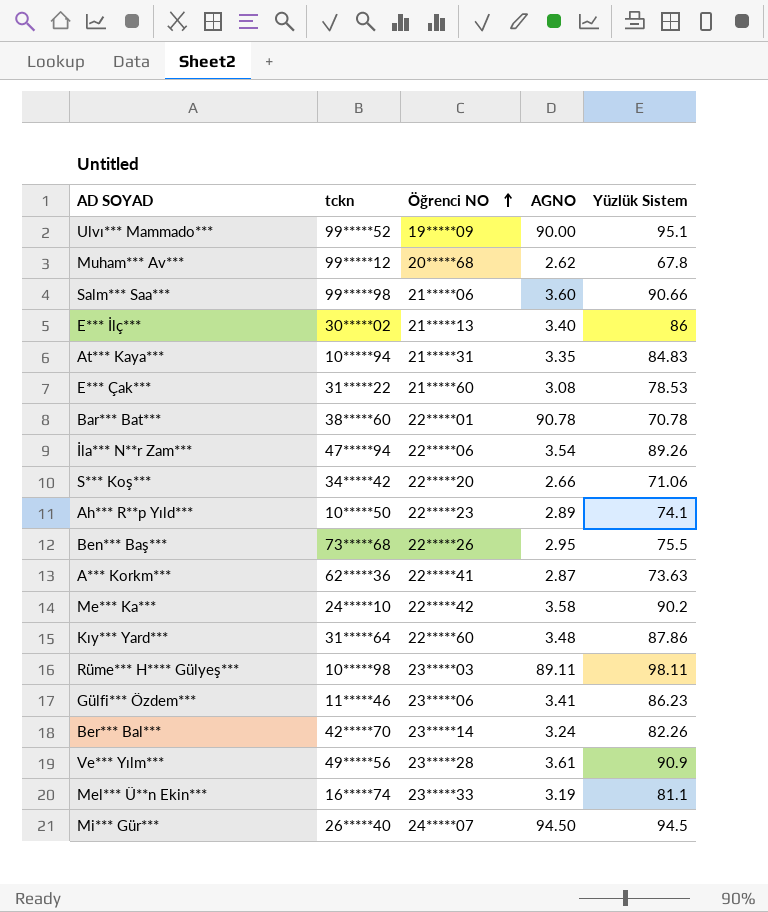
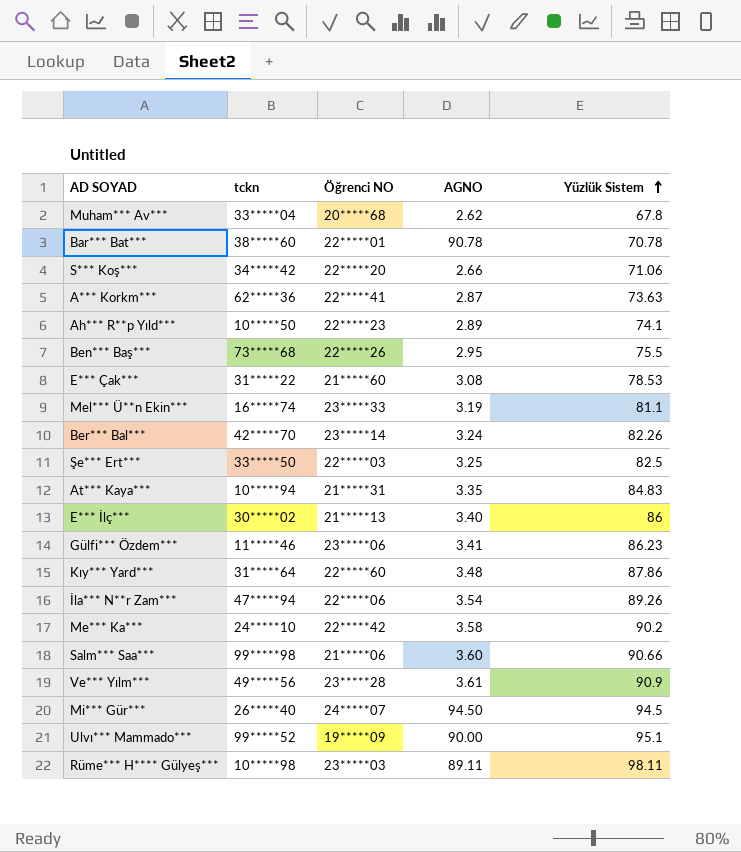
row order: Öğrenci NO ascending -> Yüzlük Sistem ascending
Muham*** Av*** | tckn: 99*****12 -> 33*****04
row Şe*** Ert***: none -> 33*****50 | 22*****03 | 3.25 | 82.5

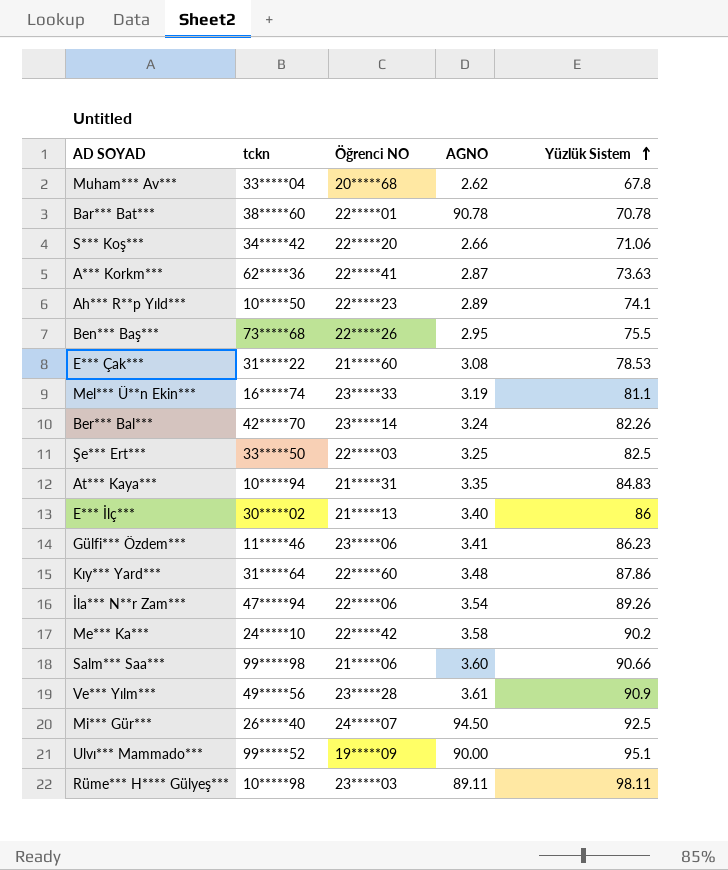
Mi*** Gür*** | Yüzlük Sistem: 94.5 -> 92.5

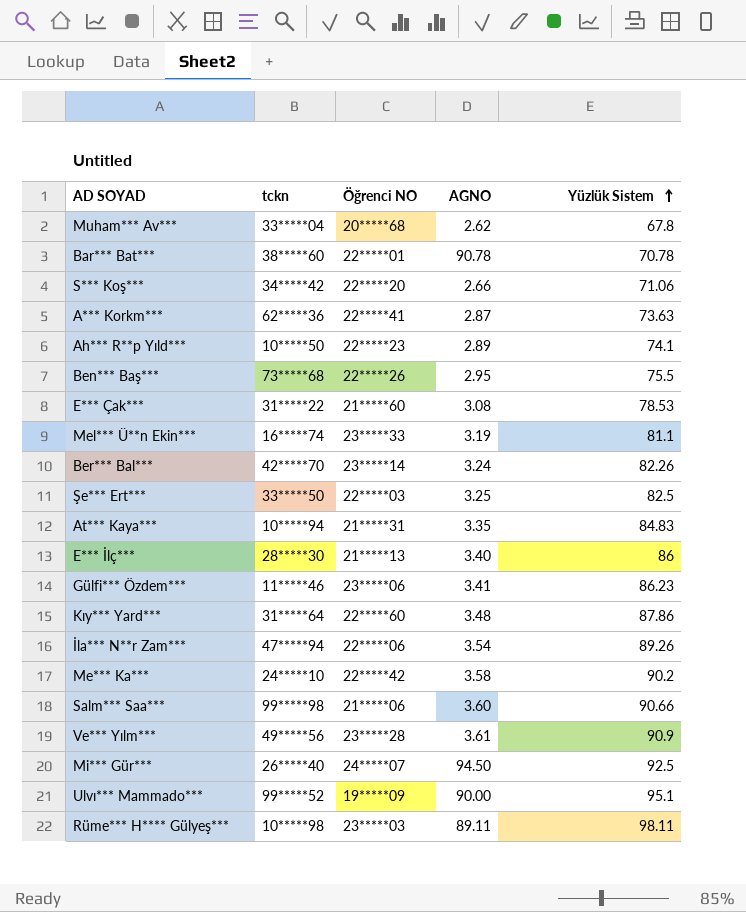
E*** İlç*** | tckn: 30*****02 -> 28*****30

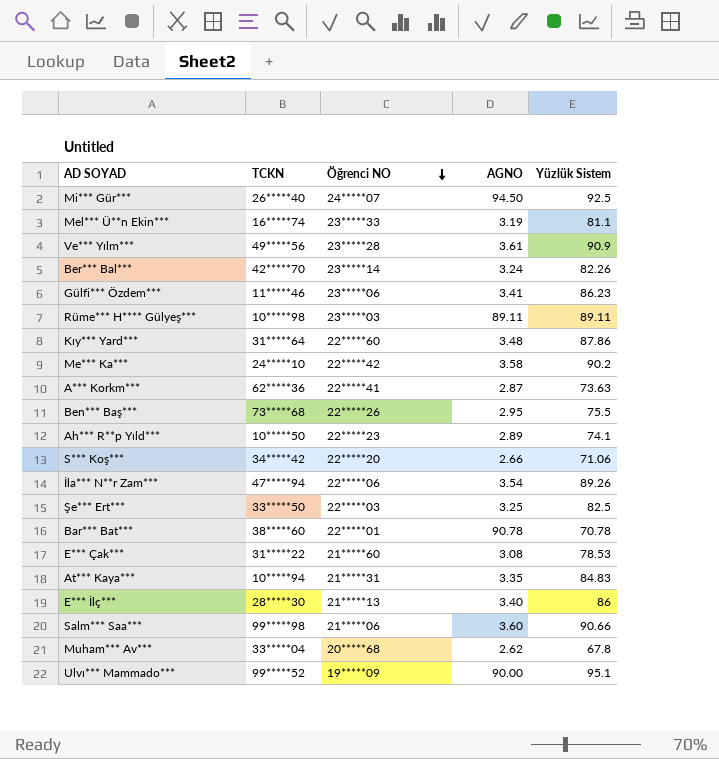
row order: Yüzlük Sistem ascending -> Öğrenci NO descending
column name: tckn -> TCKN
Rüme*** H**** Gülyeş*** | Yüzlük Sistem: 98.11 -> 89.11

